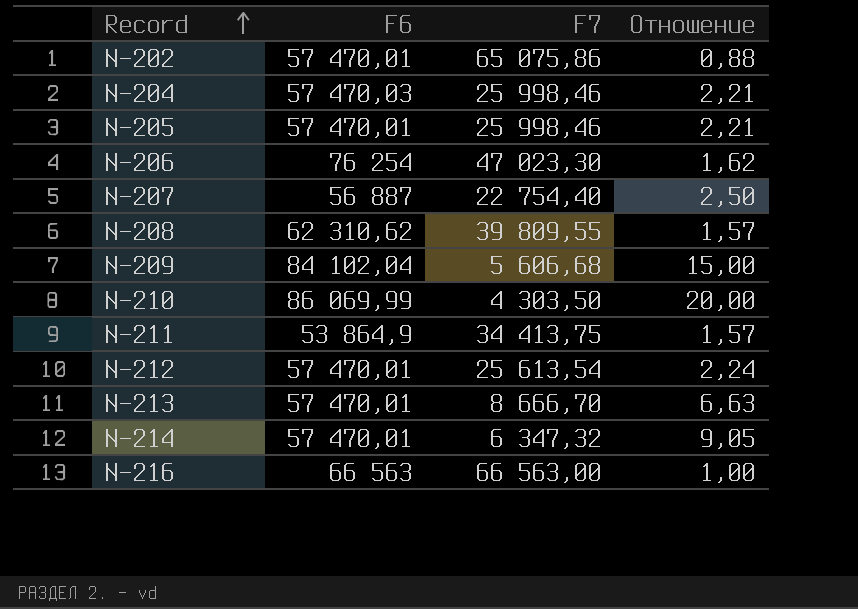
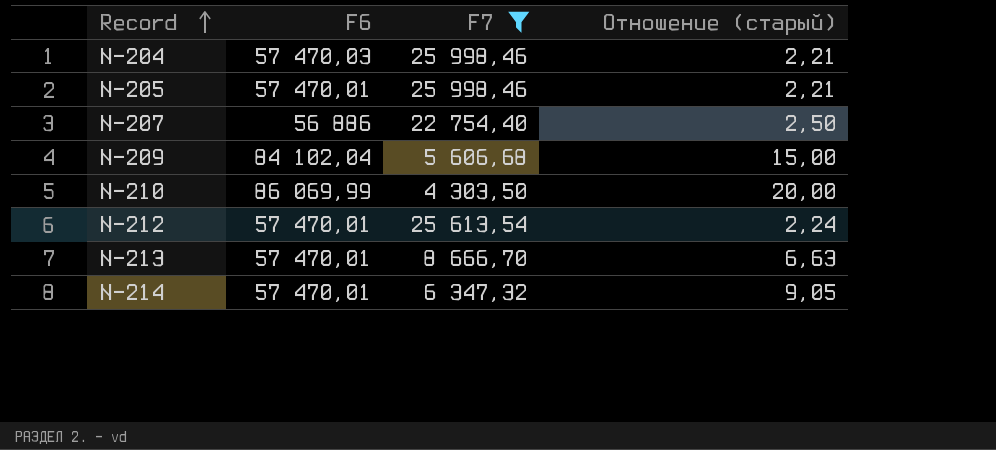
filter: none -> F7 <= 25 998,46
column name: Отношение -> Отношение (старый)
N-207 | F6: 56 887 -> 56 886

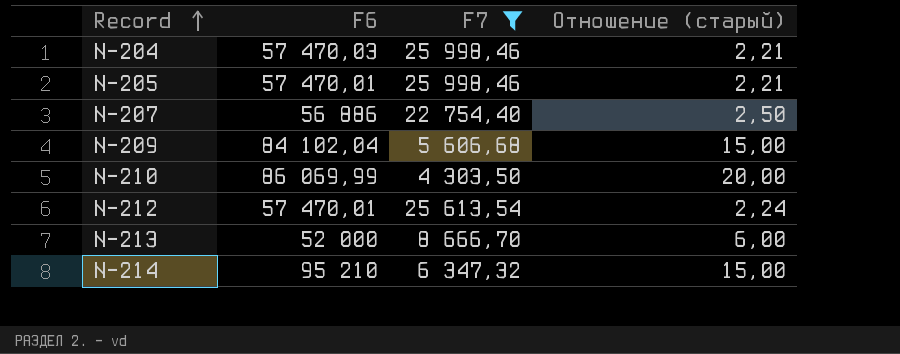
N-213 | F6: 57 470,01 -> 52 000
N-213 | Отношение (старый): 6,63 -> 6,00
N-214 | F6: 57 470,01 -> 95 210
N-214 | Отношение (старый): 9,05 -> 15,00

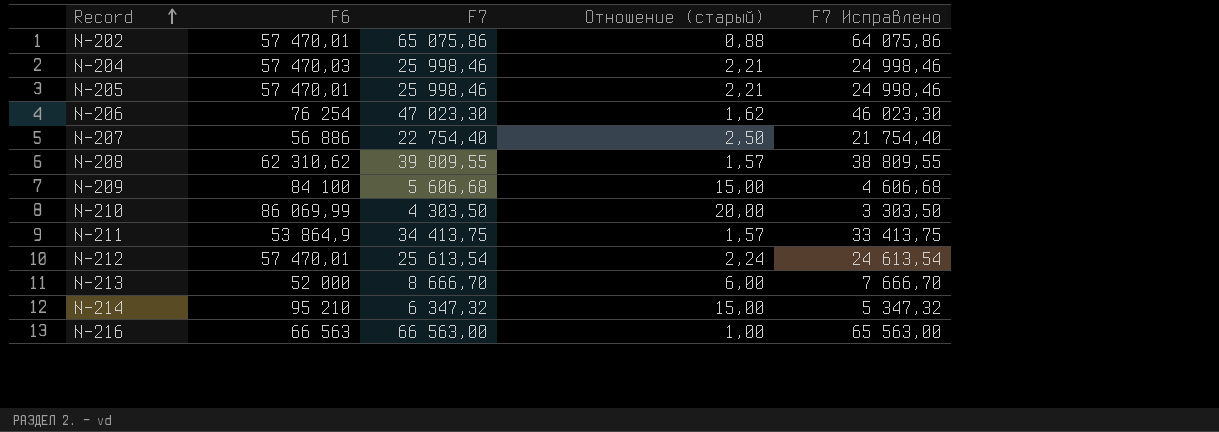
filter: F7 <= 25 998,46 -> none
column F7 Исправлено | formula: none -> [F7] - 1000
N-209 | F6: 84 102,04 -> 84 100

